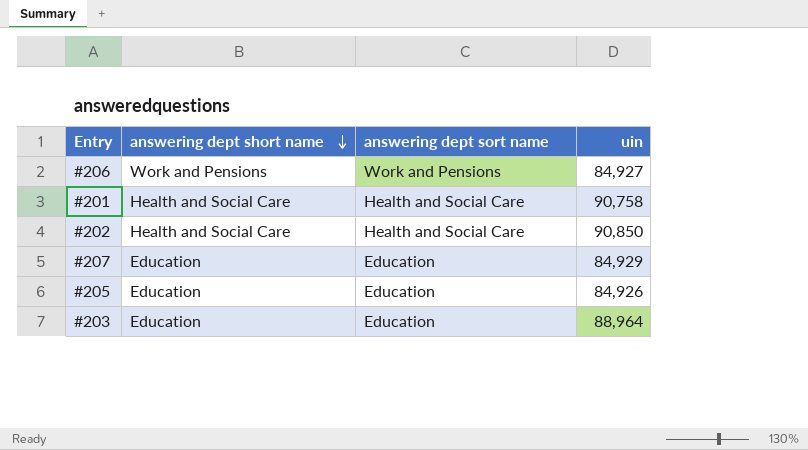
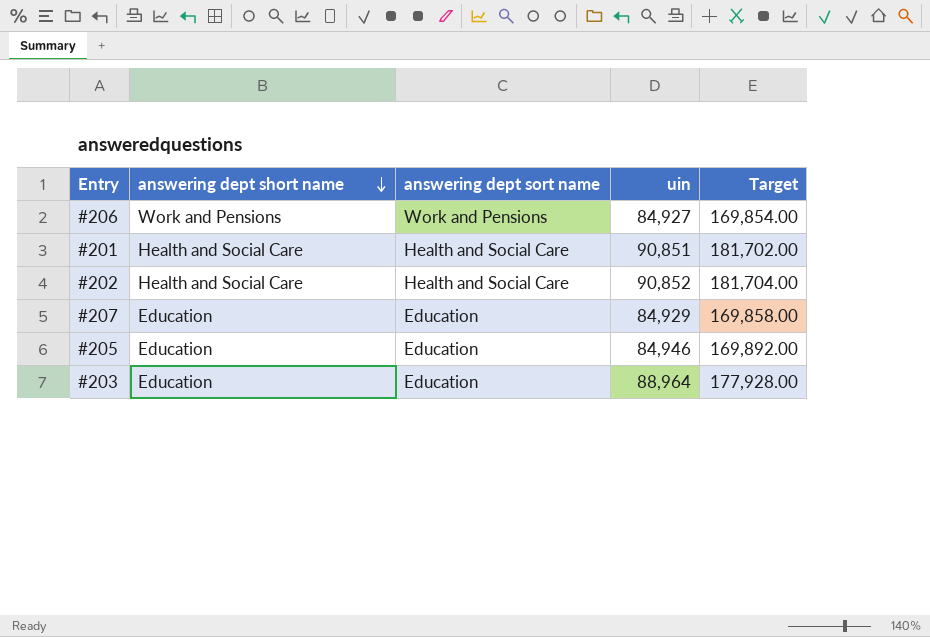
column Target | formula: none -> [uin] * 2
#201 | uin: 90,758 -> 90,851
#202 | uin: 90,850 -> 90,852
#205 | uin: 84,926 -> 84,946

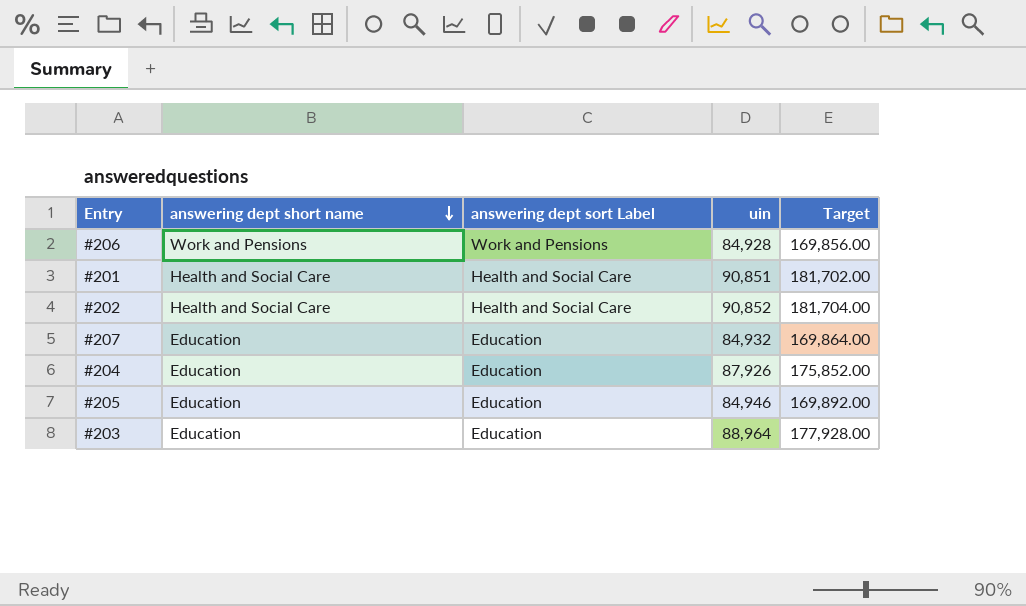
column name: answering dept sort name -> answering dept sort Label
#206 | uin: 84,927 -> 84,928
#206 | Target: 169,854.00 -> 169,856.00
#207 | uin: 84,929 -> 84,932
#207 | Target: 169,858.00 -> 169,864.00
row #204: none -> Education | Education | 87,926 | 175,852.00

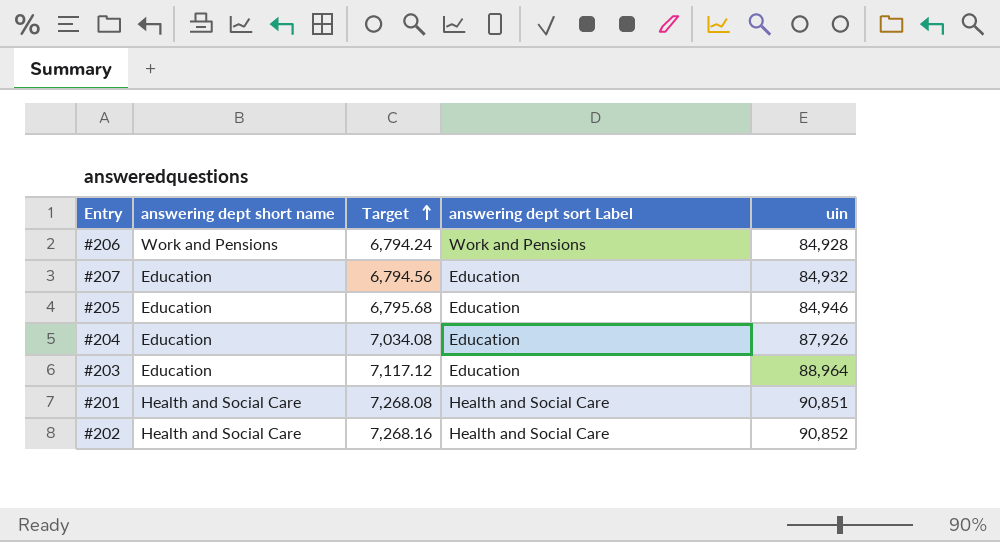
row order: answering dept short name descending -> Target ascending
column Target | formula: [uin] * 2 -> [uin] * 0.08
column Target | position: 5 -> 3

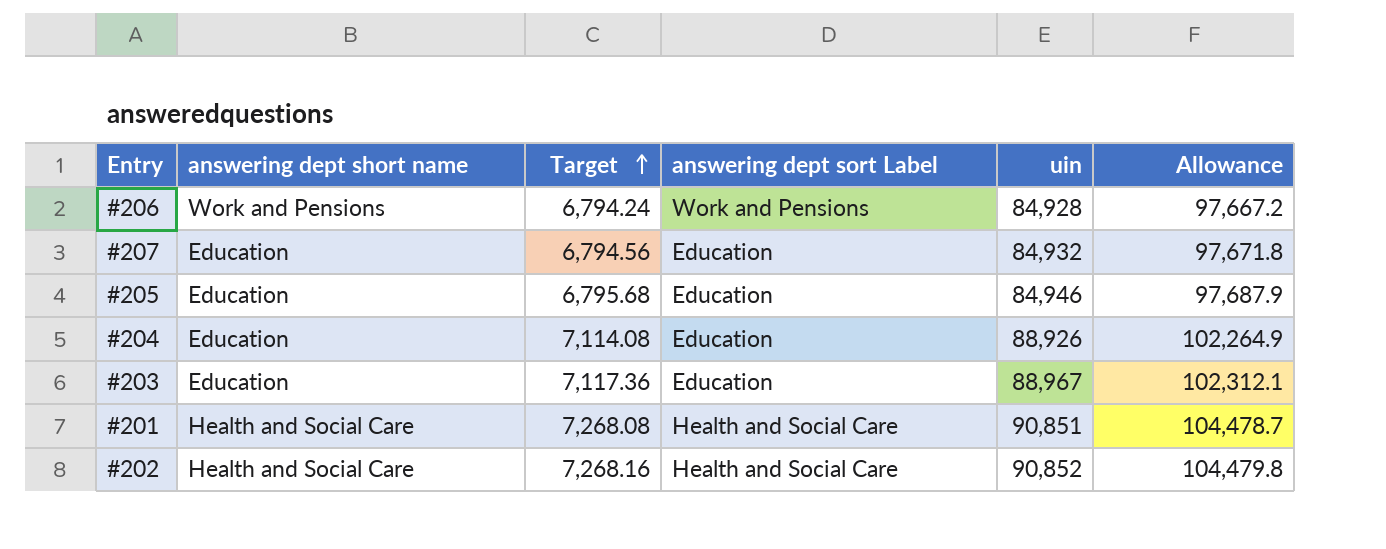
column Allowance | formula: none -> [uin] * 1.15
#204 | Target: 7,034.08 -> 7,114.08
#204 | uin: 87,926 -> 88,926
#203 | Target: 7,117.12 -> 7,117.36
#203 | uin: 88,964 -> 88,967

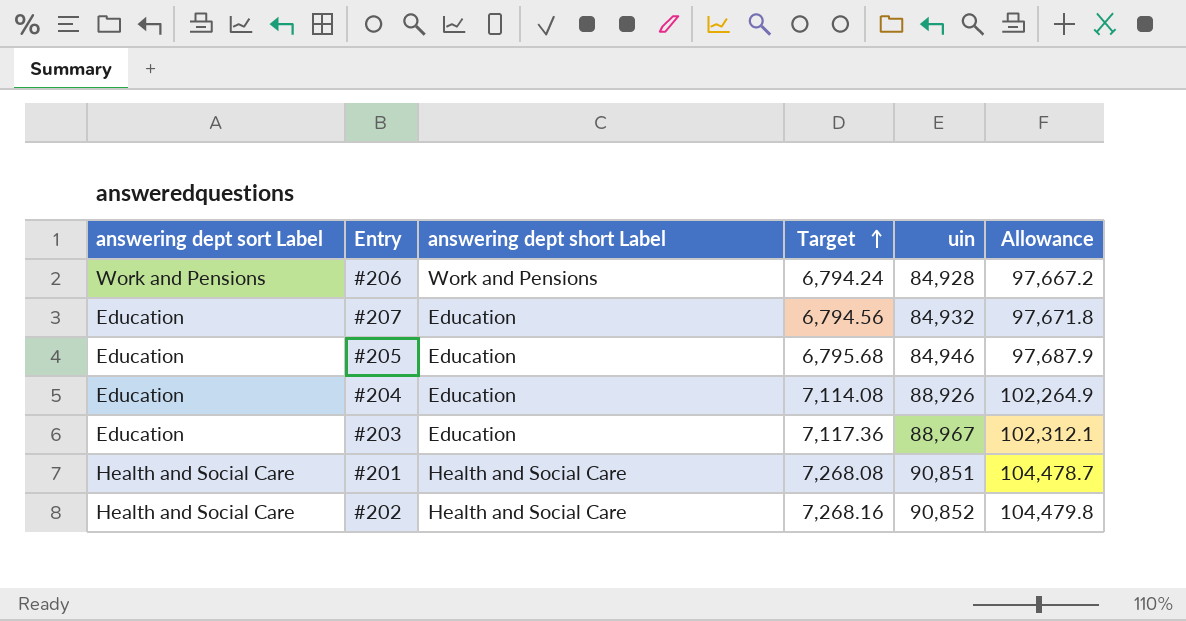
column answering dept sort Label | position: 4 -> 1
column name: answering dept short name -> answering dept short Label

